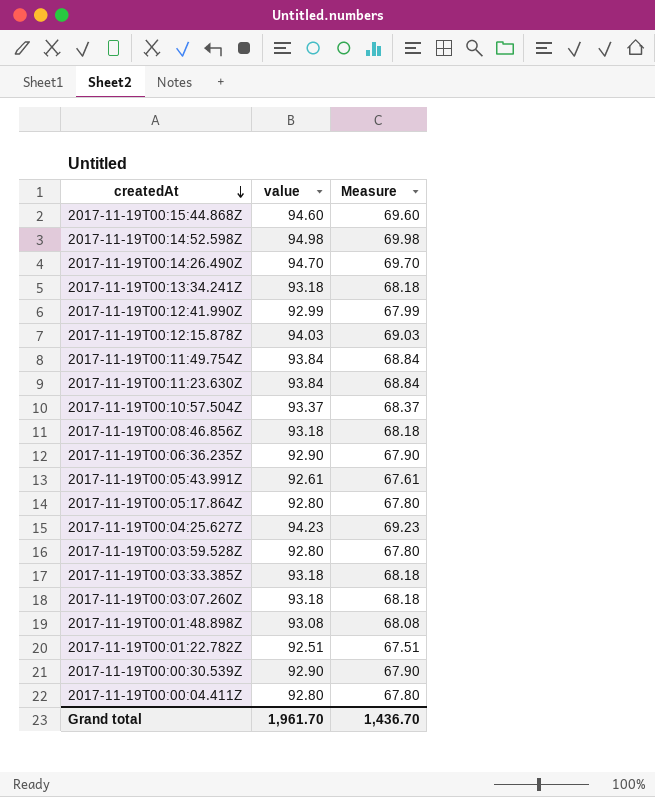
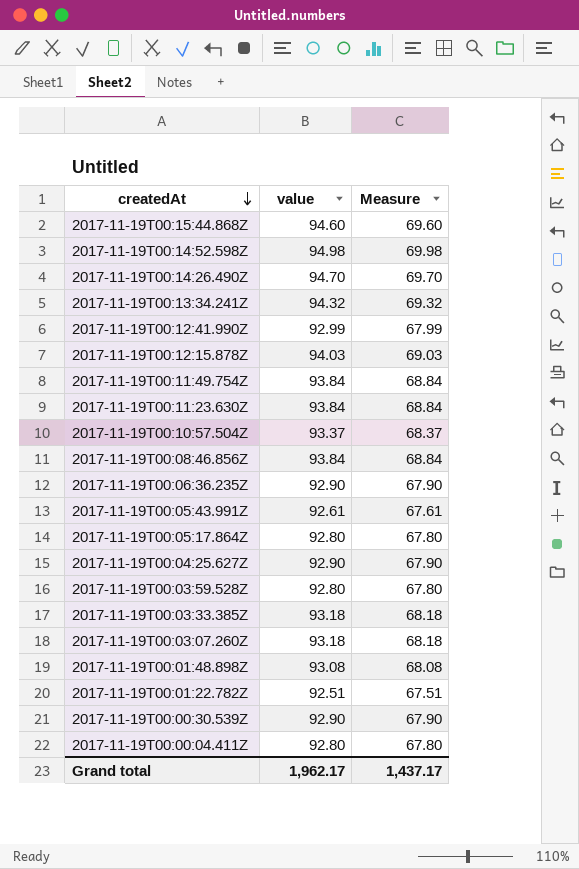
2017-11-19T00:13:34.241Z | value: 93.18 -> 94.32
2017-11-19T00:13:34.241Z | Measure: 68.18 -> 69.32
2017-11-19T00:08:46.856Z | value: 93.18 -> 93.84
2017-11-19T00:08:46.856Z | Measure: 68.18 -> 68.84
2017-11-19T00:04:25.627Z | value: 94.23 -> 92.90
2017-11-19T00:04:25.627Z | Measure: 69.23 -> 67.90
Grand total | value: 1,961.70 -> 1,962.17
Grand total | Measure: 1,436.70 -> 1,437.17

